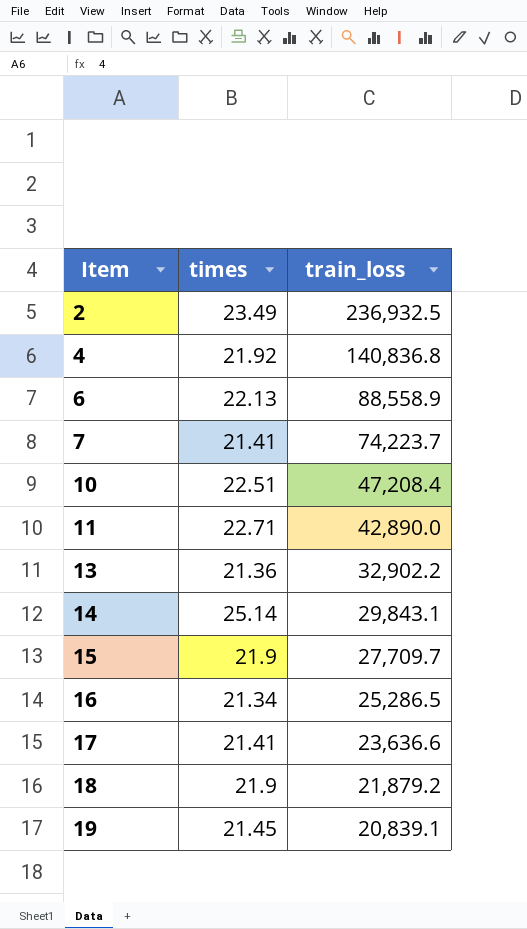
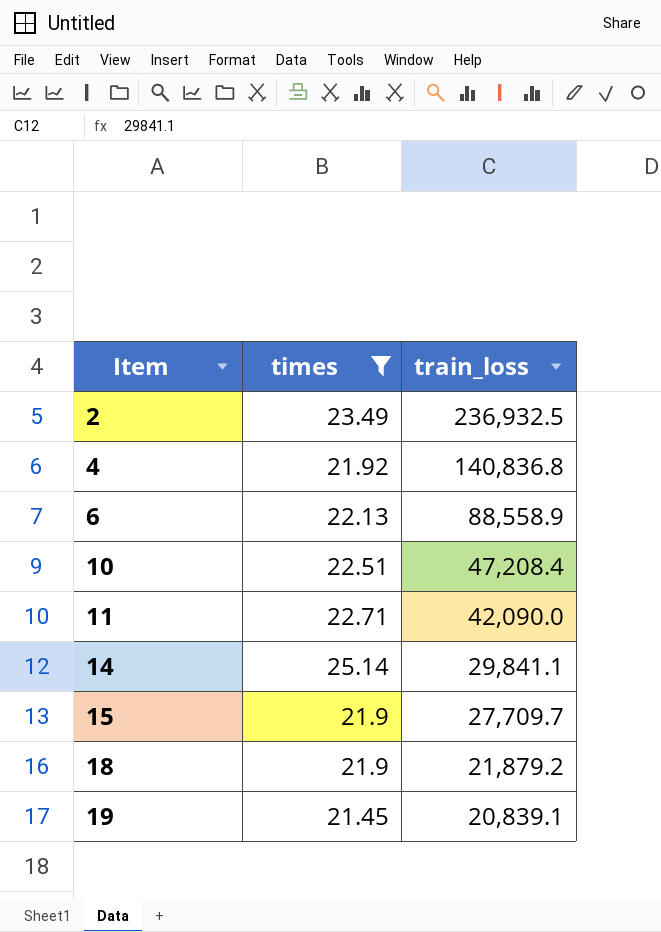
filter: none -> times >= 21.45
11 | train_loss: 42,890.0 -> 42,090.0
14 | train_loss: 29,843.1 -> 29,841.1

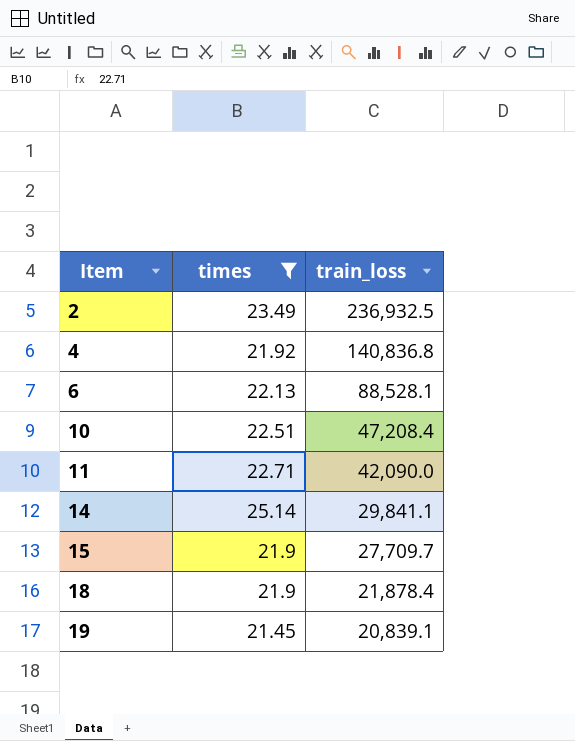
6 | train_loss: 88,558.9 -> 88,528.1
18 | train_loss: 21,879.2 -> 21,878.4

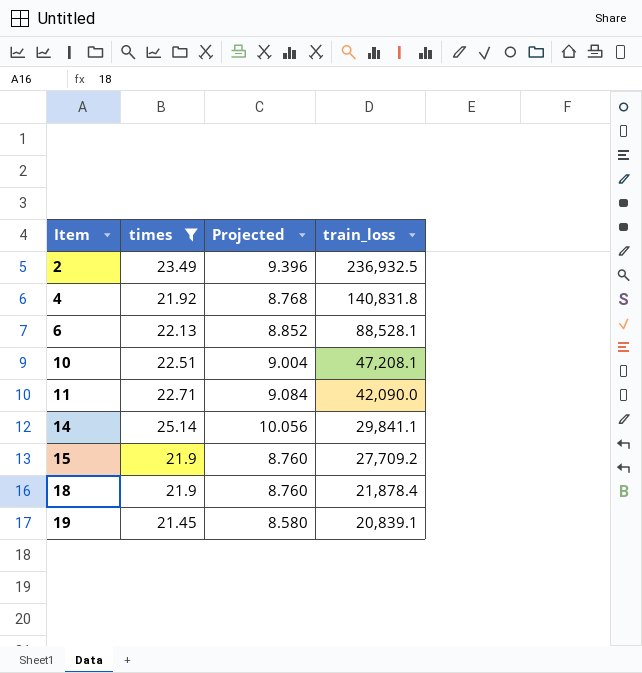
column Projected | formula: none -> [times] * 0.4
4 | train_loss: 140,836.8 -> 140,831.8
10 | train_loss: 47,208.4 -> 47,208.1
15 | train_loss: 27,709.7 -> 27,709.2

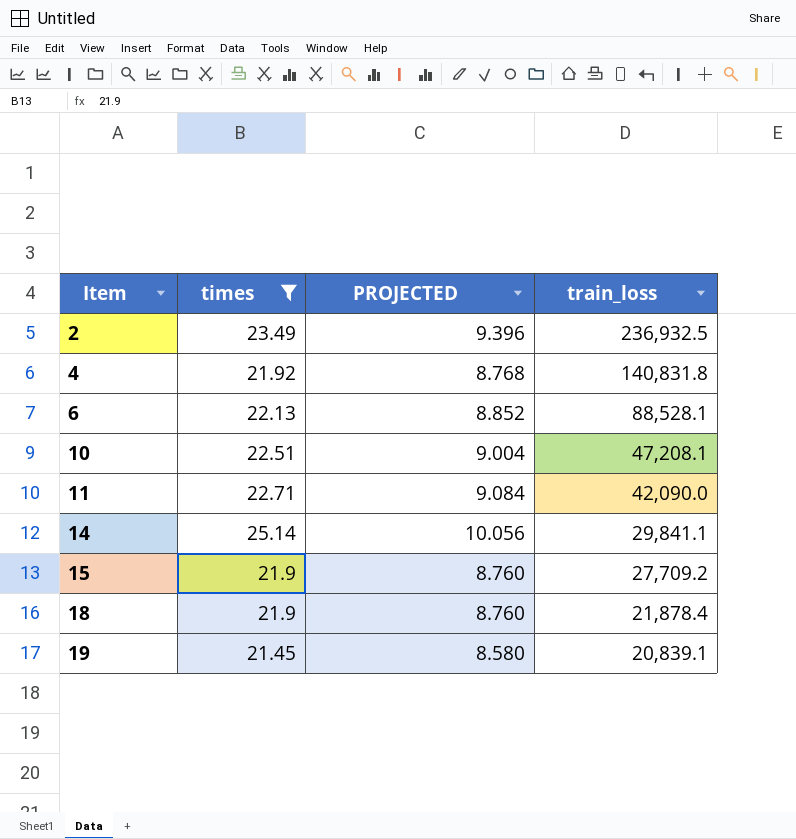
column name: Projected -> PROJECTED

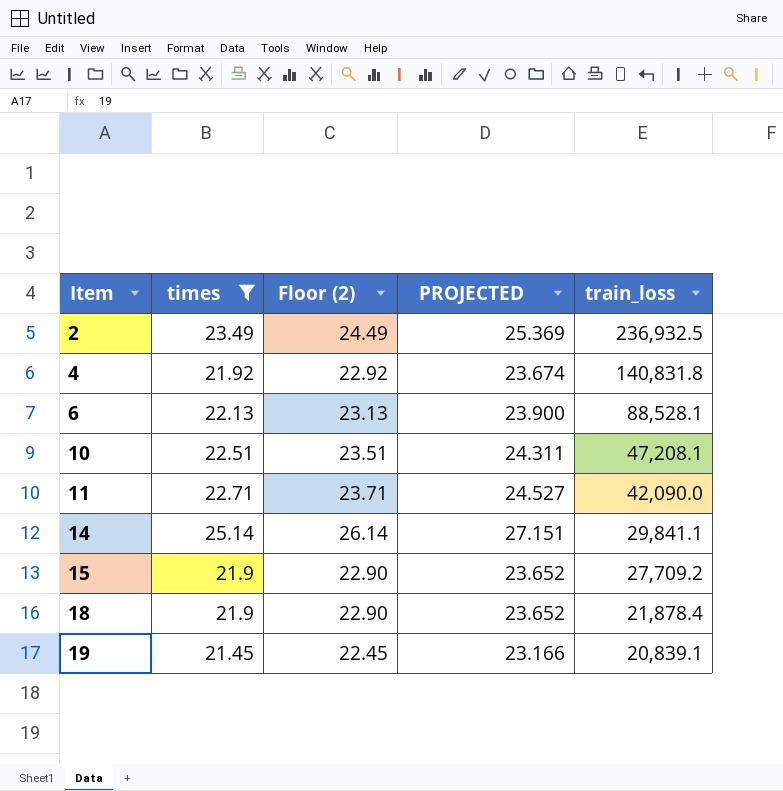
column Floor (2) | formula: none -> [times] + 1
column PROJECTED | formula: [times] * 0.4 -> [times] * 1.08

